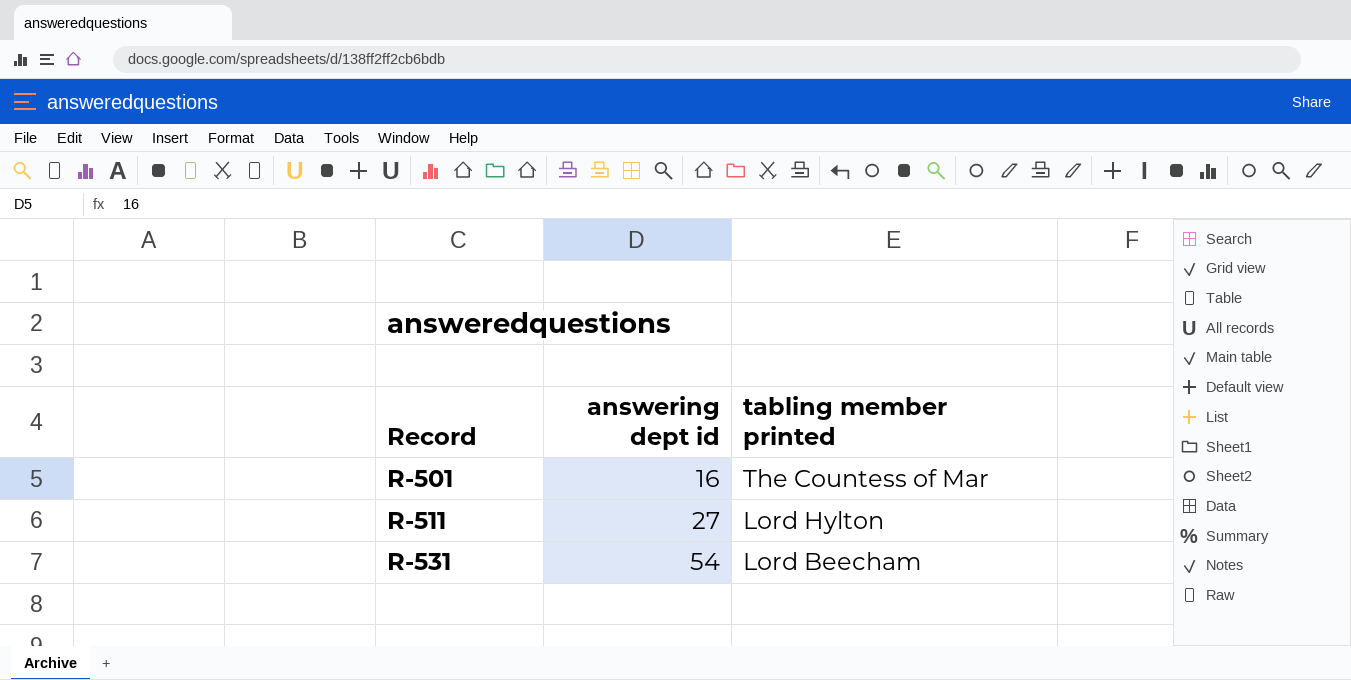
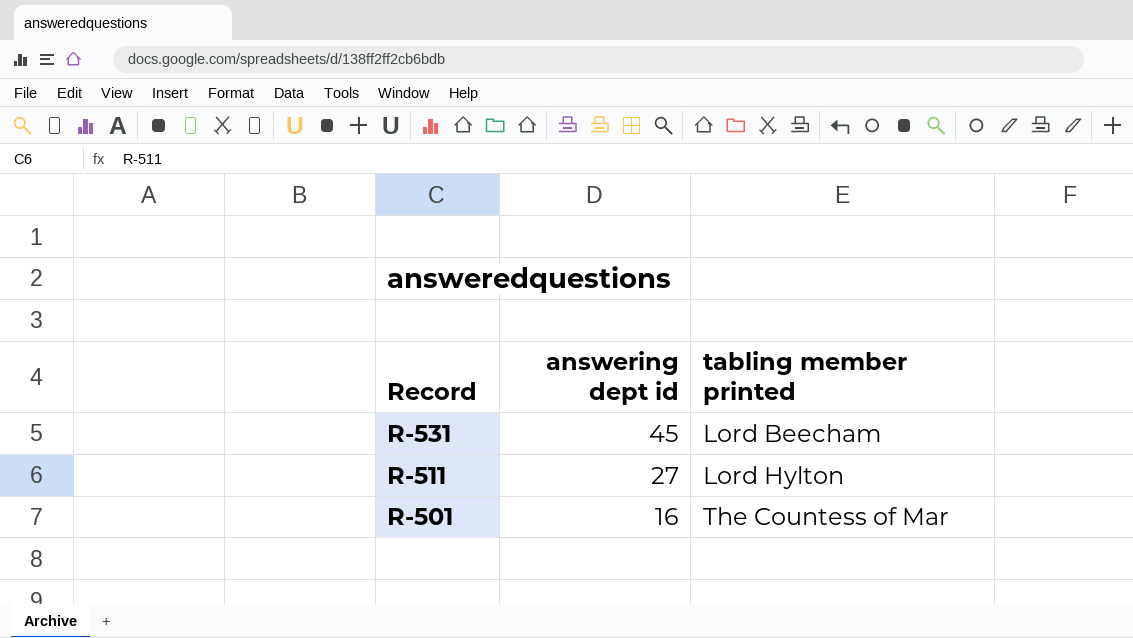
row order: Record ascending -> Record descending
R-531 | answering dept id: 54 -> 45

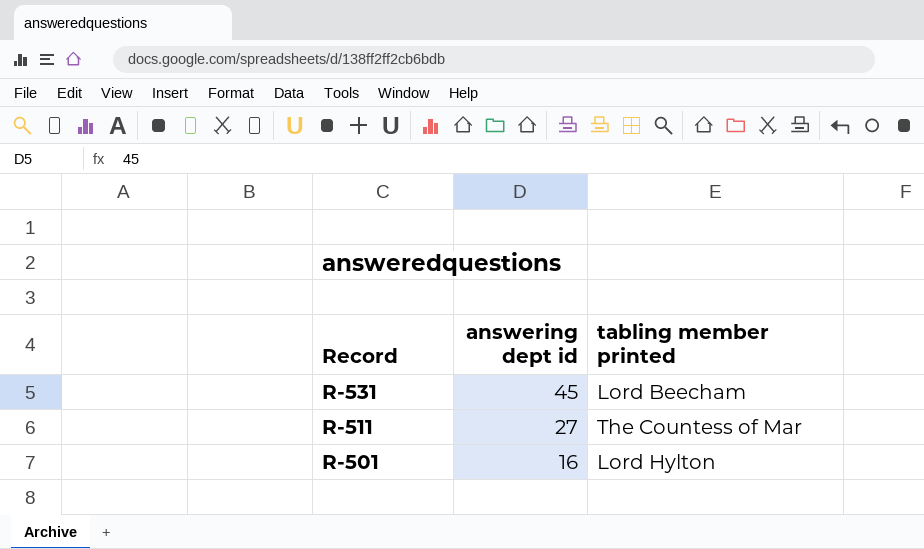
R-511 | tabling member printed: Lord Hylton -> The Countess of Mar
R-501 | tabling member printed: The Countess of Mar -> Lord Hylton

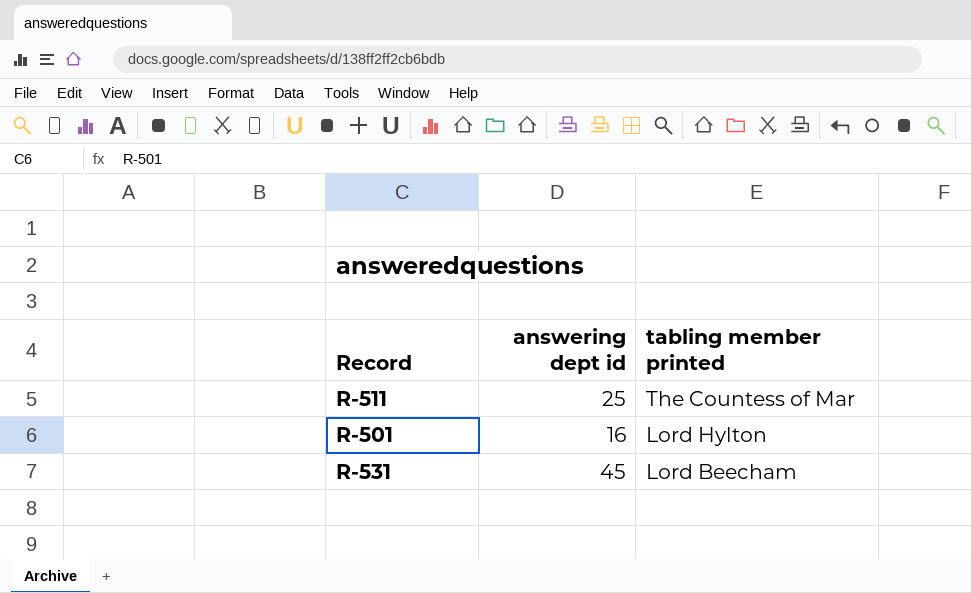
row order: Record descending -> tabling member printed descending
R-511 | answering dept id: 27 -> 25

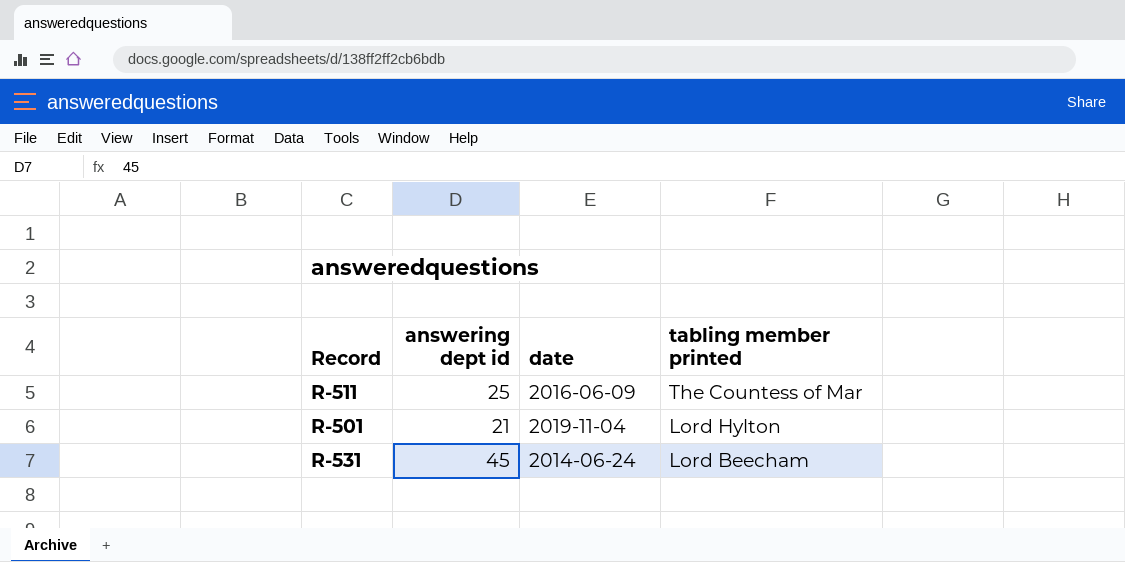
column date | position: none -> 3
R-501 | answering dept id: 16 -> 21

